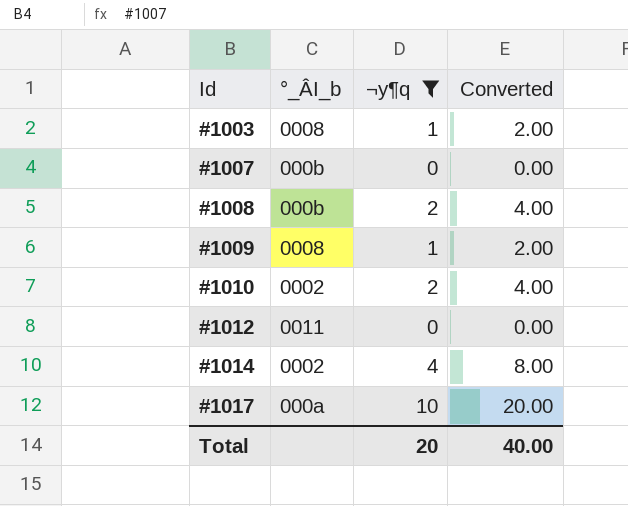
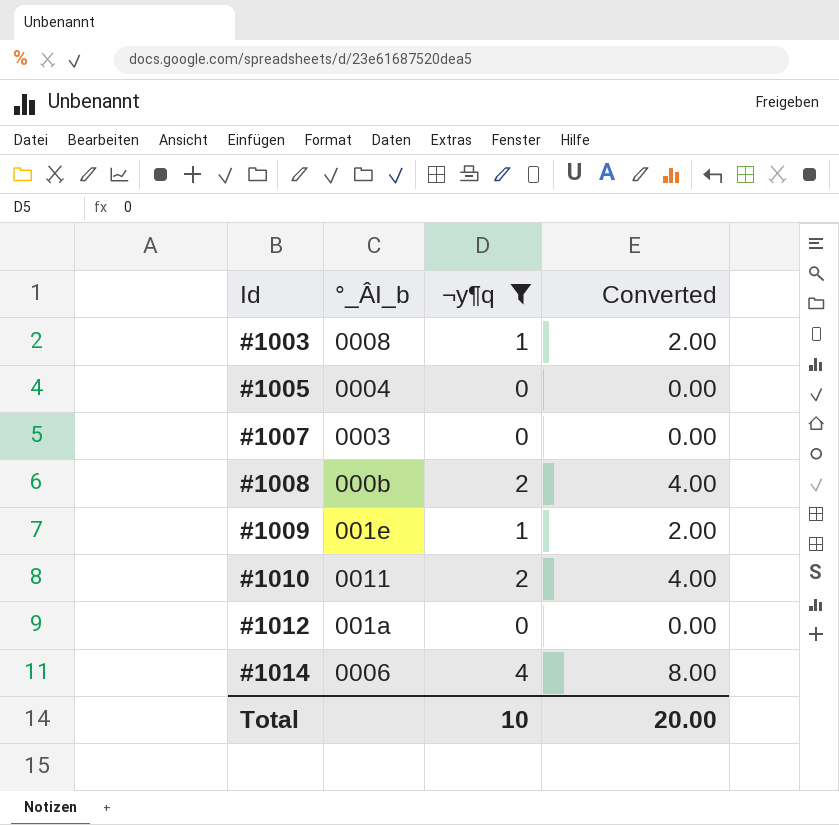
row #1017: 000a | 10 | 20.00 -> none
row #1005: none -> 0004 | 0 | 0.00
#1007 | °_ÂI_b: 000b -> 0003
#1009 | °_ÂI_b: 0008 -> 001e
#1010 | °_ÂI_b: 0002 -> 0011
#1012 | °_ÂI_b: 0011 -> 001a
#1014 | °_ÂI_b: 0002 -> 0006
Total | ¬y¶q: 20 -> 10
Total | Converted: 40.00 -> 20.00

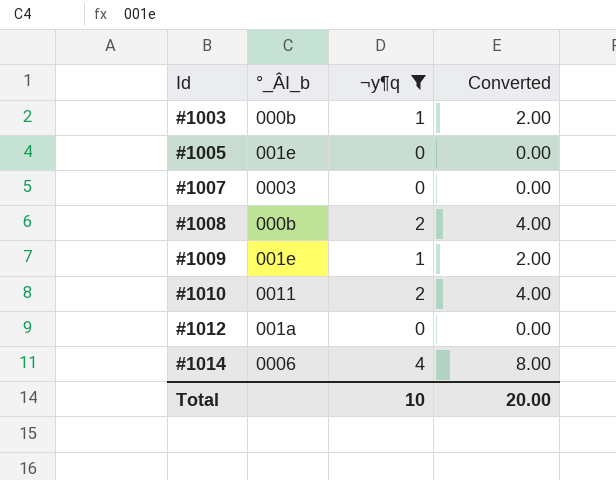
#1003 | °_ÂI_b: 0008 -> 000b
#1005 | °_ÂI_b: 0004 -> 001e

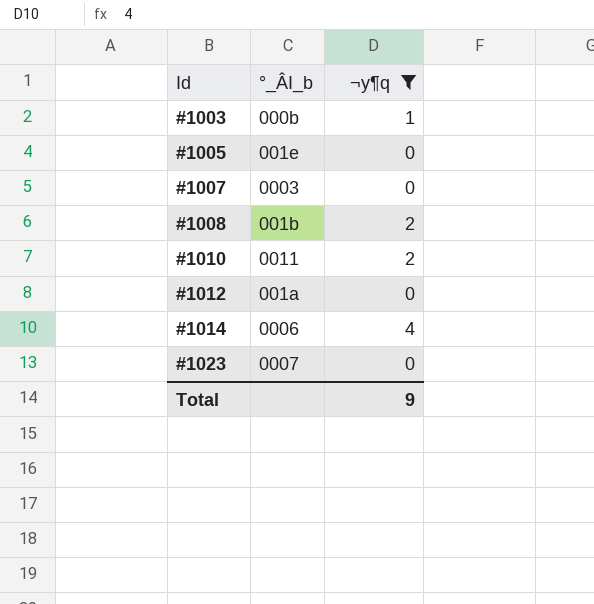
column Converted | formula: [¬y¶q] * 2 -> none
row #1009: 001e | 1 | 2.00 -> none
#1008 | °_ÂI_b: 000b -> 001b
row #1023: none -> 0007 | 0
Total | ¬y¶q: 10 -> 9

